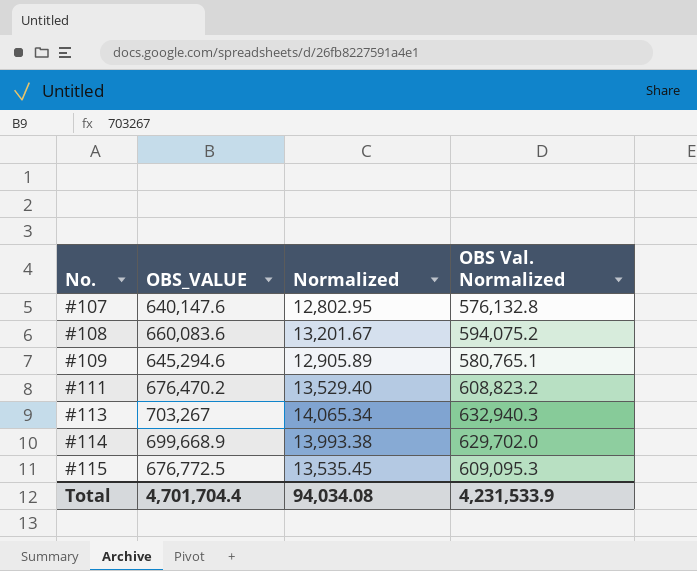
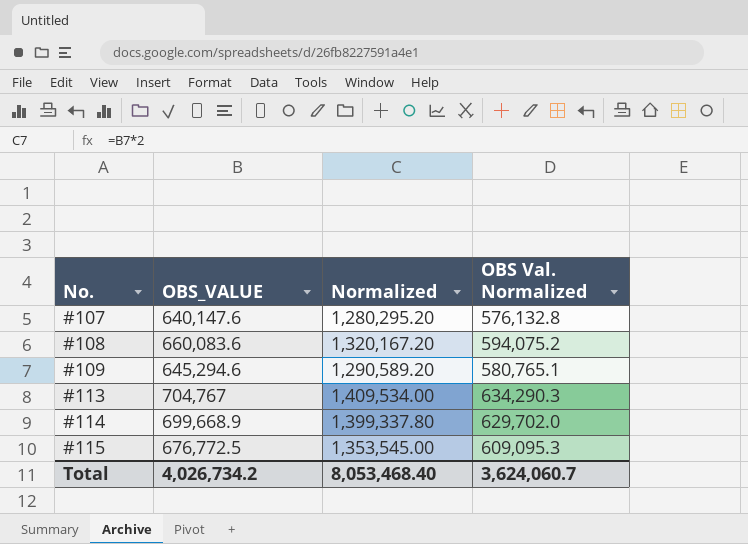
column Normalized | formula: [OBS_VALUE] * 0.02 -> [OBS_VALUE] * 2
row #111: 676,470.2 | 13,529.40 | 608,823.2 -> none
#113 | OBS_VALUE: 703,267 -> 704,767
#113 | OBS Val. Normalized: 632,940.3 -> 634,290.3
Total | OBS_VALUE: 4,701,704.4 -> 4,026,734.2
Total | Normalized: 94,034.08 -> 8,053,468.40
Total | OBS Val. Normalized: 4,231,533.9 -> 3,624,060.7

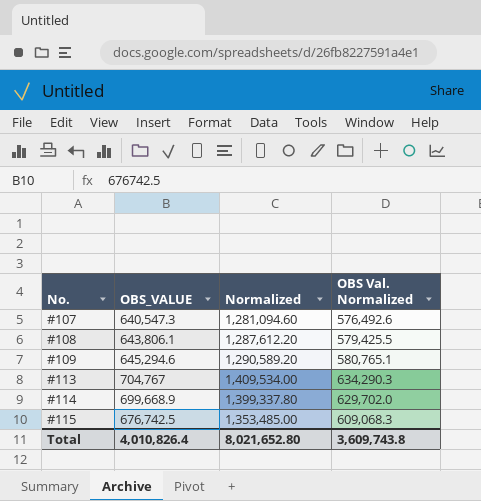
#107 | OBS_VALUE: 640,147.6 -> 640,547.3
#107 | Normalized: 1,280,295.20 -> 1,281,094.60
#107 | OBS Val. Normalized: 576,132.8 -> 576,492.6
#108 | OBS_VALUE: 660,083.6 -> 643,806.1
#108 | Normalized: 1,320,167.20 -> 1,287,612.20
#108 | OBS Val. Normalized: 594,075.2 -> 579,425.5
#115 | OBS_VALUE: 676,772.5 -> 676,742.5
#115 | Normalized: 1,353,545.00 -> 1,353,485.00
#115 | OBS Val. Normalized: 609,095.3 -> 609,068.3
Total | OBS_VALUE: 4,026,734.2 -> 4,010,826.4
Total | Normalized: 8,053,468.40 -> 8,021,652.80
Total | OBS Val. Normalized: 3,624,060.7 -> 3,609,743.8

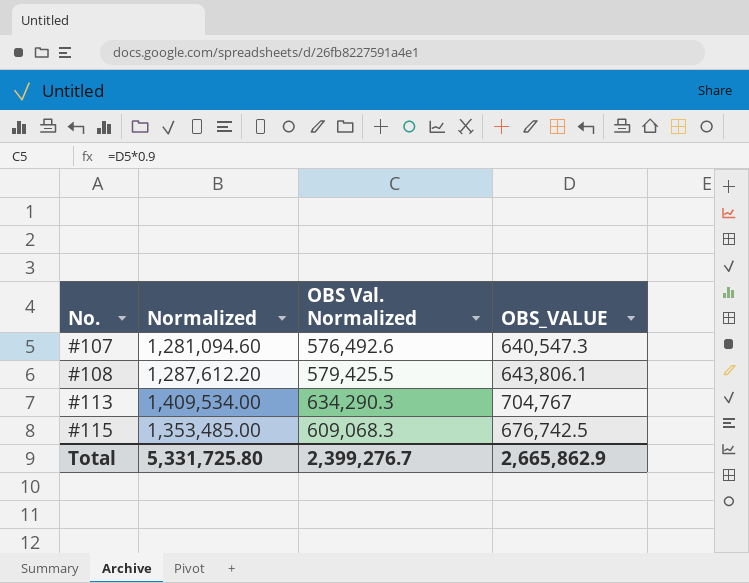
column OBS_VALUE | position: 2 -> 4
row #109: 645,294.6 | 1,290,589.20 | 580,765.1 -> none
row #114: 699,668.9 | 1,399,337.80 | 629,702.0 -> none
Total | Normalized: 8,021,652.80 -> 5,331,725.80
Total | OBS Val. Normalized: 3,609,743.8 -> 2,399,276.7
Total | OBS_VALUE: 4,010,826.4 -> 2,665,862.9

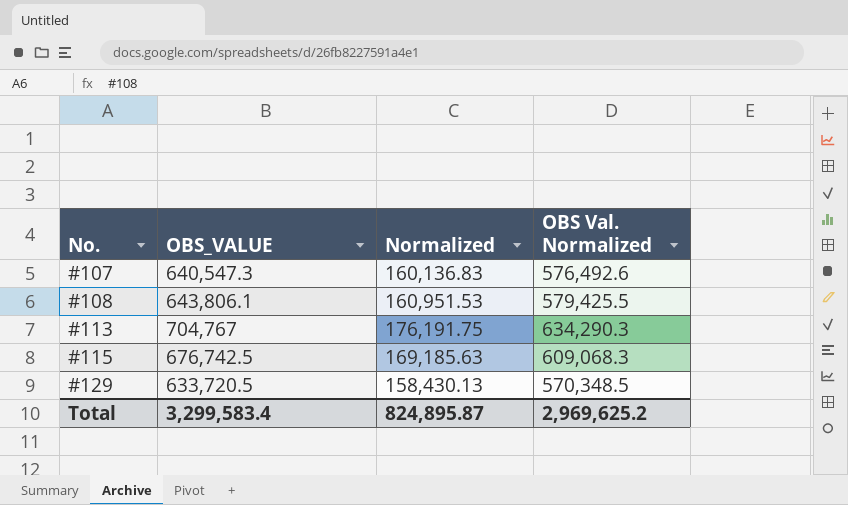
column OBS_VALUE | position: 4 -> 2
column Normalized | formula: [OBS_VALUE] * 2 -> [OBS_VALUE] * 0.25
row #129: none -> 633,720.5 | 158,430.13 | 570,348.5
Total | OBS_VALUE: 2,665,862.9 -> 3,299,583.4
Total | Normalized: 5,331,725.80 -> 824,895.87
Total | OBS Val. Normalized: 2,399,276.7 -> 2,969,625.2

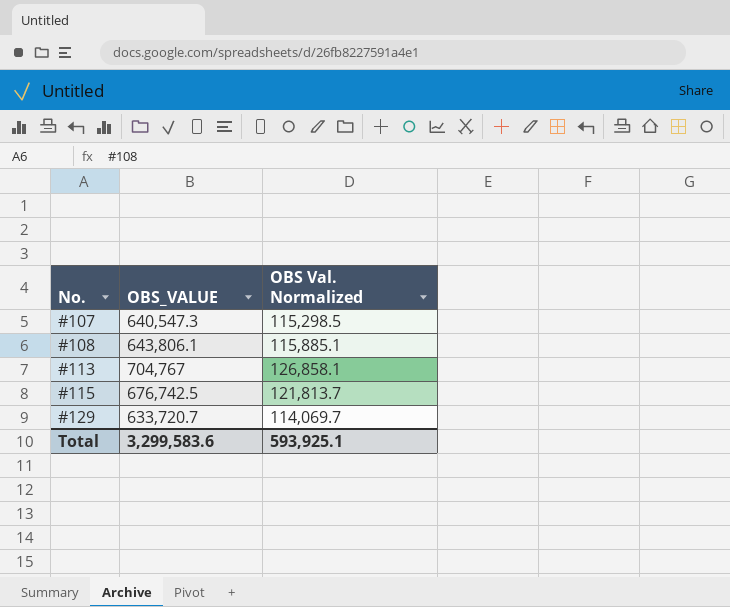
column Normalized | formula: [OBS_VALUE] * 0.25 -> none
column OBS Val. Normalized | formula: [OBS_VALUE] * 0.9 -> [OBS_VALUE] * 0.18
#129 | OBS_VALUE: 633,720.5 -> 633,720.7
Total | OBS_VALUE: 3,299,583.4 -> 3,299,583.6
Total | OBS Val. Normalized: 2,969,625.2 -> 593,925.1

